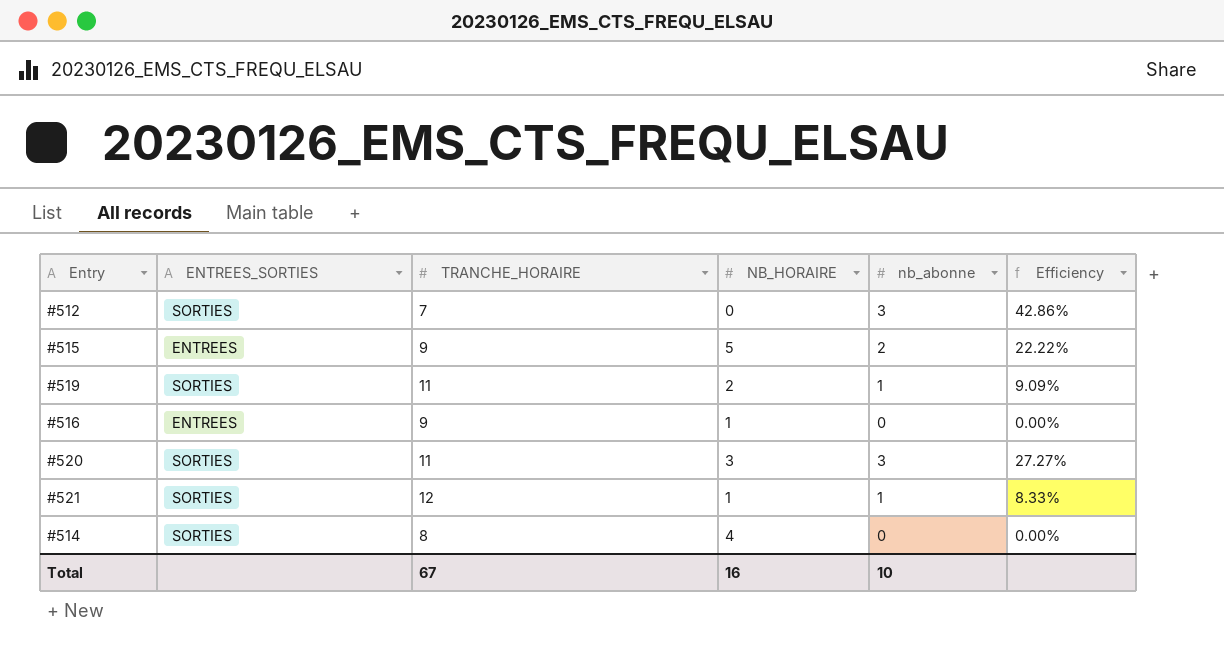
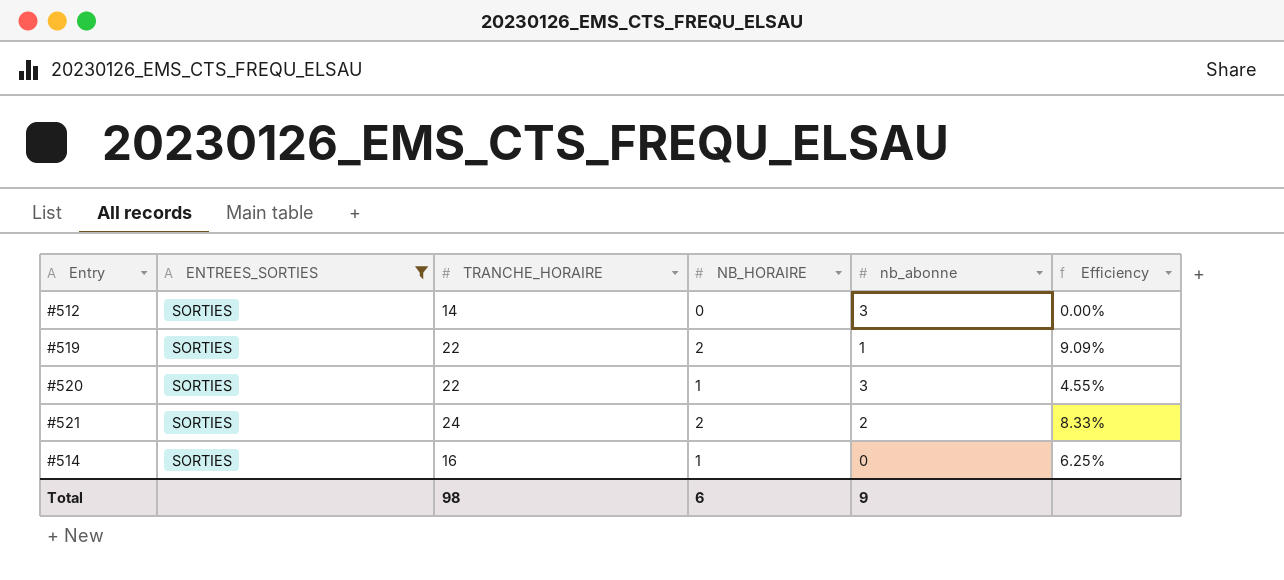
filter: none -> ENTREES_SORTIES = SORTIES
column Efficiency | formula: [nb_abonne] / [TRANCHE_HORAIRE] -> [NB_HORAIRE] / [TRANCHE_HORAIRE]
#512 | TRANCHE_HORAIRE: 7 -> 14
#519 | TRANCHE_HORAIRE: 11 -> 22
#520 | TRANCHE_HORAIRE: 11 -> 22
#520 | NB_HORAIRE: 3 -> 1
#521 | TRANCHE_HORAIRE: 12 -> 24
#521 | NB_HORAIRE: 1 -> 2
#521 | nb_abonne: 1 -> 2
#514 | TRANCHE_HORAIRE: 8 -> 16
#514 | NB_HORAIRE: 4 -> 1
Total | TRANCHE_HORAIRE: 67 -> 98
Total | NB_HORAIRE: 16 -> 6
Total | nb_abonne: 10 -> 9

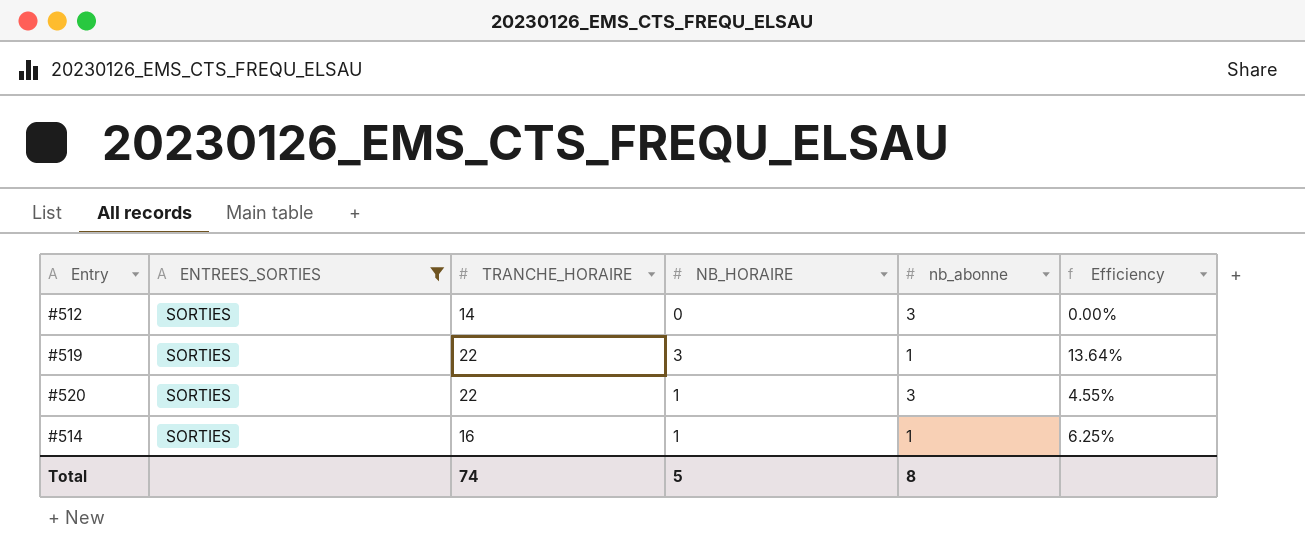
row #521: SORTIES | 24 | 2 | 2 | 8.33% -> none
#519 | NB_HORAIRE: 2 -> 3
#519 | Efficiency: 9.09% -> 13.64%
#514 | nb_abonne: 0 -> 1
Total | TRANCHE_HORAIRE: 98 -> 74
Total | NB_HORAIRE: 6 -> 5
Total | nb_abonne: 9 -> 8

